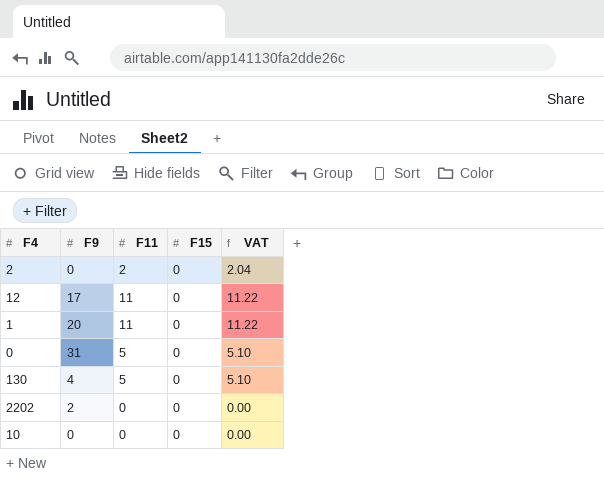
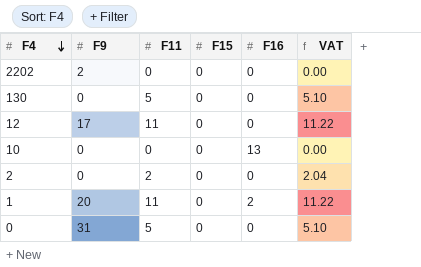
row order: none -> F4 descending
column F16 | position: none -> 5
130 | F9: 4 -> 0

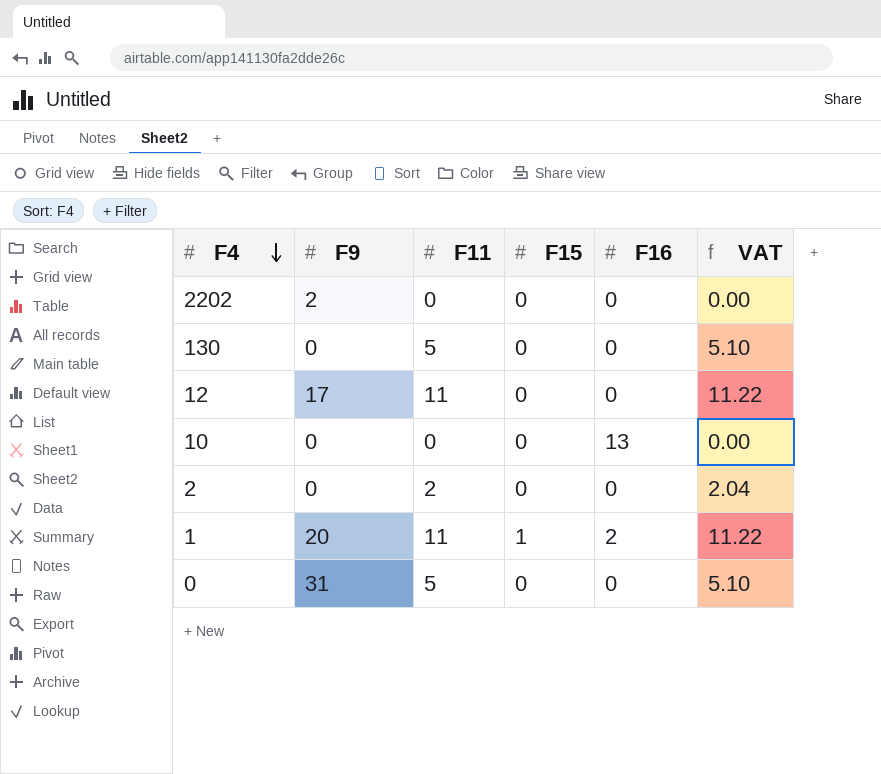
1 | F15: 0 -> 1

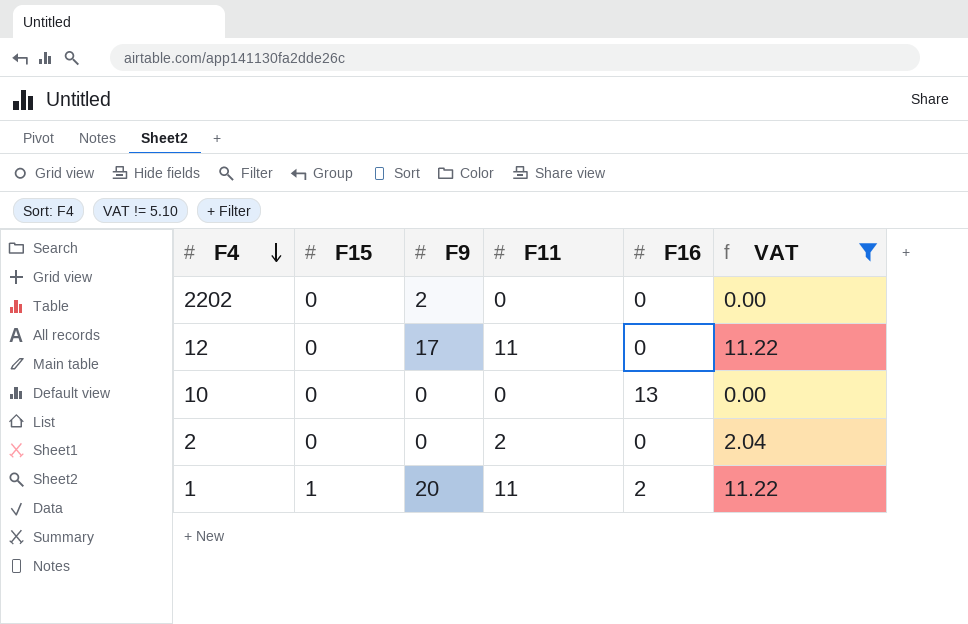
filter: none -> VAT != 5.10
column F15 | position: 4 -> 2

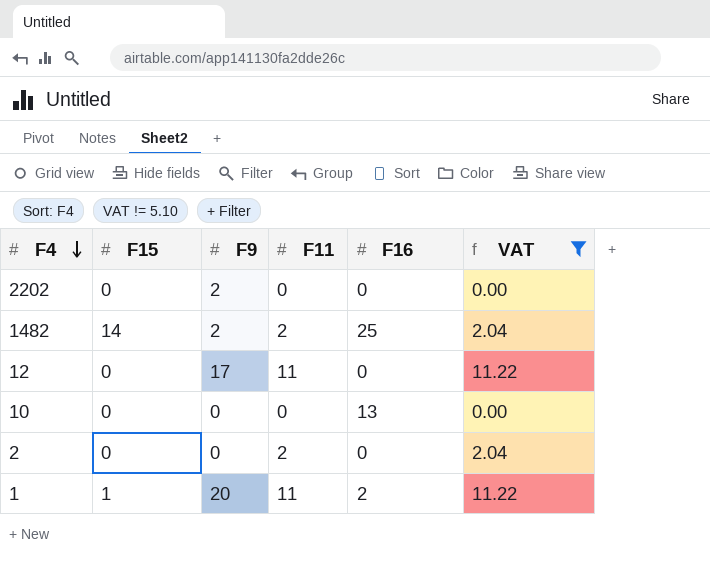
row 1482: none -> 14 | 2 | 2 | 25 | 2.04

